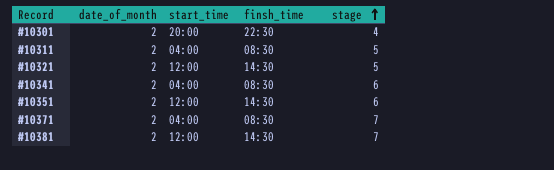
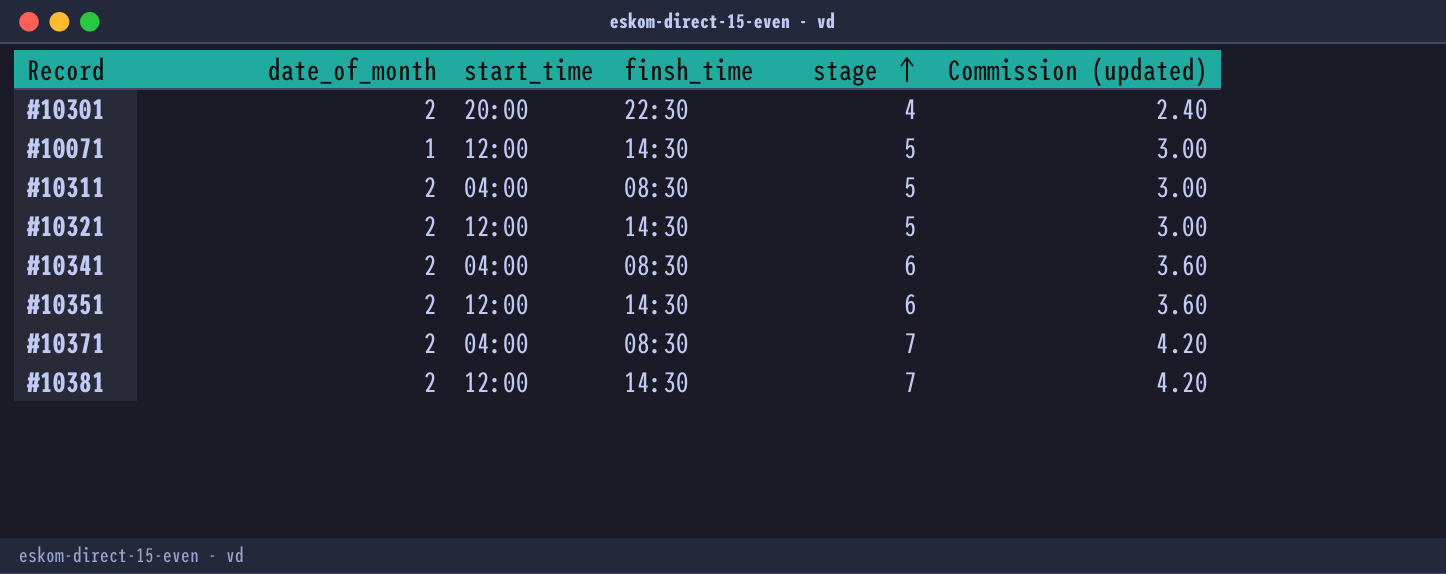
column Commission (updated) | formula: none -> [stage] * 0.6
row #10071: none -> 1 | 12:00 | 14:30 | 5 | 3.00

